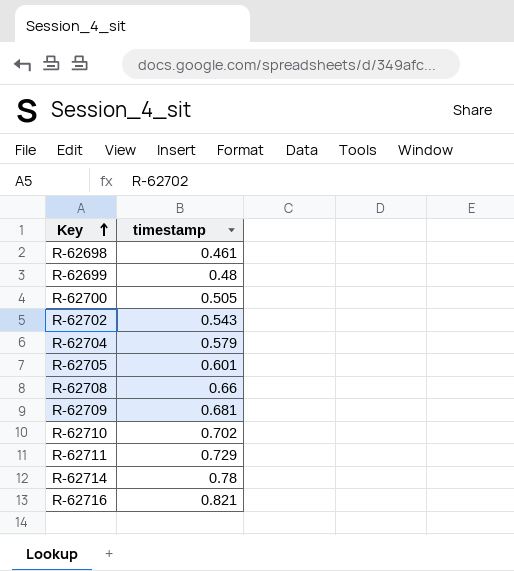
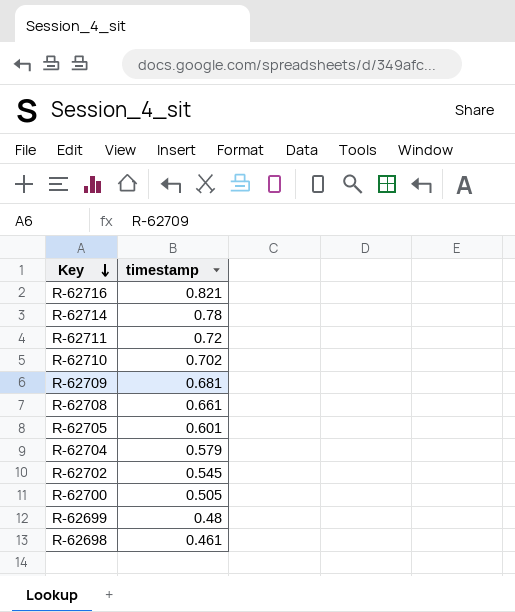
row order: Key ascending -> Key descending
R-62711 | timestamp: 0.729 -> 0.72
R-62708 | timestamp: 0.66 -> 0.661
R-62702 | timestamp: 0.543 -> 0.545

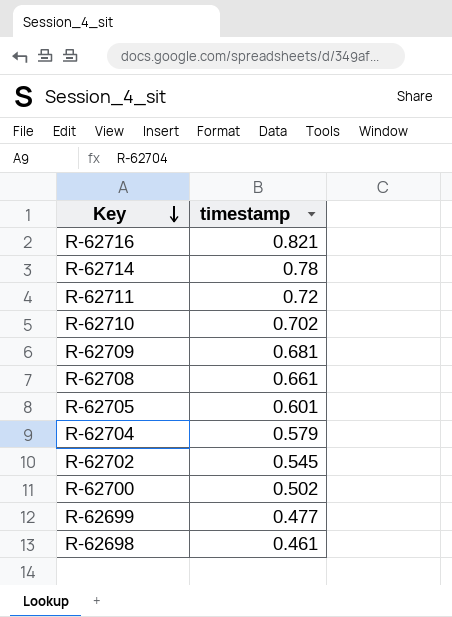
R-62700 | timestamp: 0.505 -> 0.502
R-62699 | timestamp: 0.48 -> 0.477

